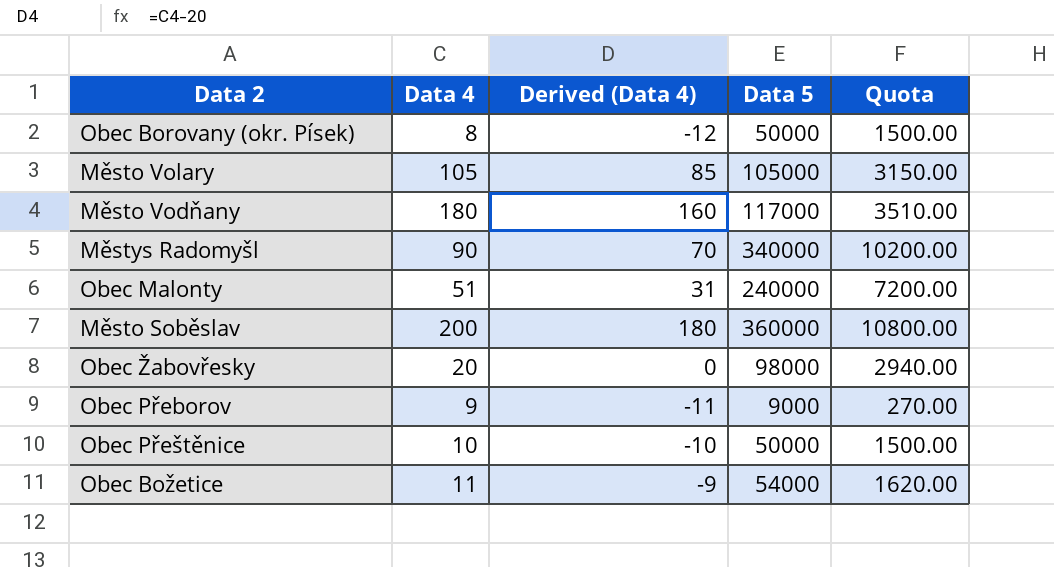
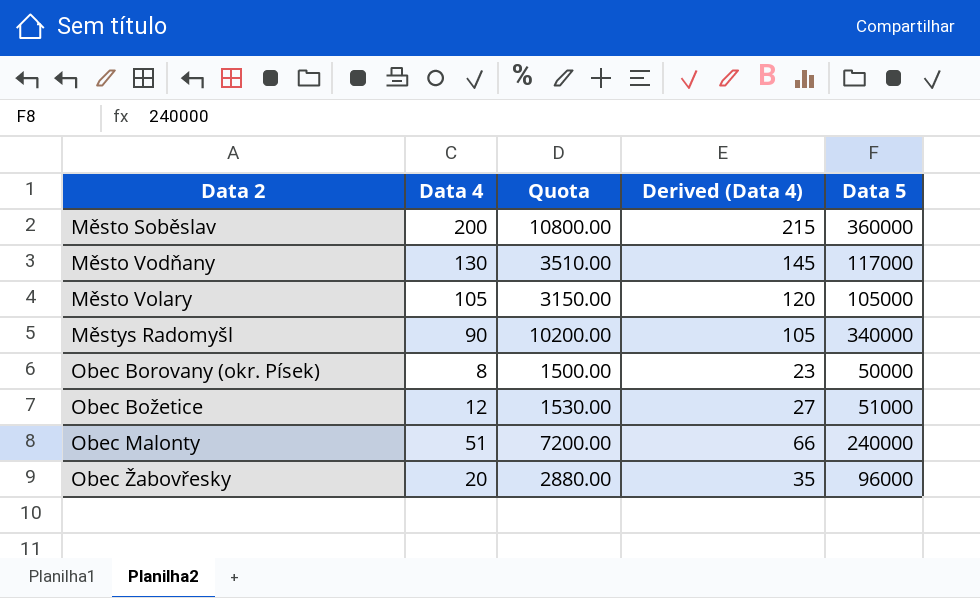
row order: none -> Data 2 ascending
column Quota | position: 5 -> 3
column Derived (Data 4) | formula: [Data 4] - 20 -> [Data 4] + 15
row Obec Přeborov: 9 | -11 | 9000 | 270.00 -> none
row Obec Přeštěnice: 10 | -10 | 50000 | 1500.00 -> none
Město Vodňany | Data 4: 180 -> 130
Obec Božetice | Data 4: 11 -> 12
Obec Božetice | Quota: 1620.00 -> 1530.00
Obec Božetice | Data 5: 54000 -> 51000
Obec Žabovřesky | Quota: 2940.00 -> 2880.00
Obec Žabovřesky | Data 5: 98000 -> 96000

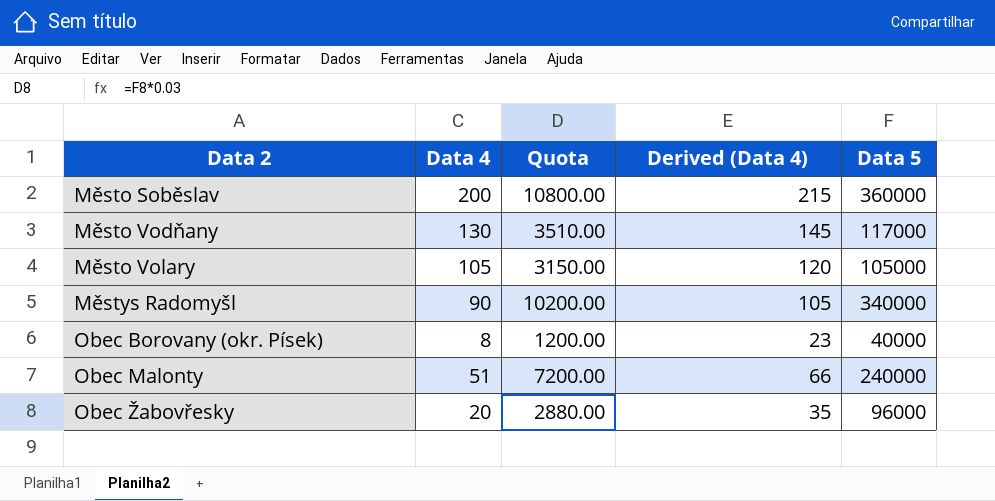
row Obec Božetice: 12 | 1530.00 | 27 | 51000 -> none
Obec Borovany (okr. Písek) | Quota: 1500.00 -> 1200.00
Obec Borovany (okr. Písek) | Data 5: 50000 -> 40000

